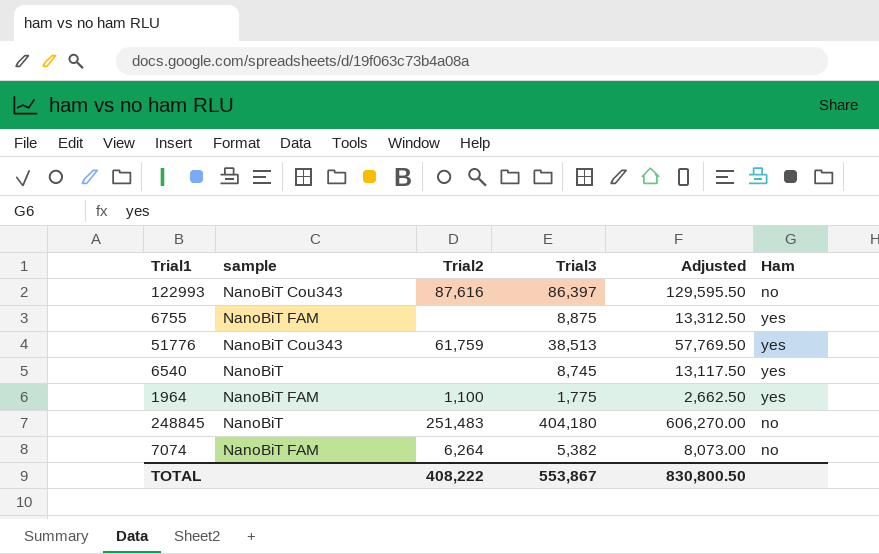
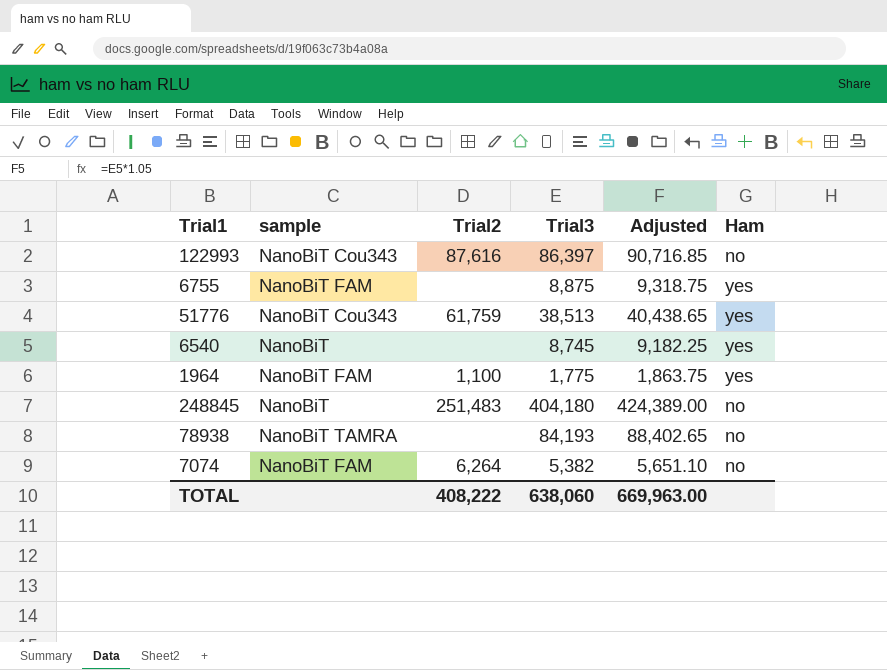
column Adjusted | formula: [Trial3] * 1.5 -> [Trial3] * 1.05
row 78938: none -> NanoBiT TAMRA | none | 84,193 | 88,402.65 | no
TOTAL | Trial3: 553,867 -> 638,060
TOTAL | Adjusted: 830,800.50 -> 669,963.00

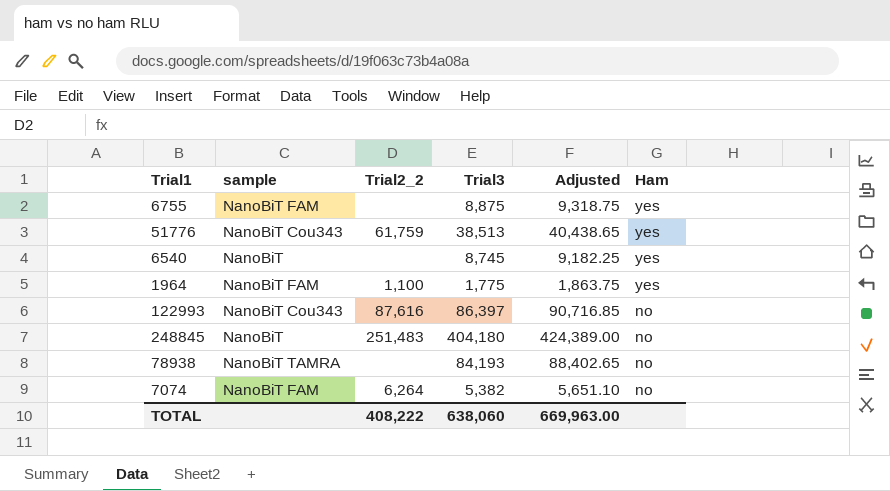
row order: none -> Ham descending
column name: Trial2 -> Trial2_2

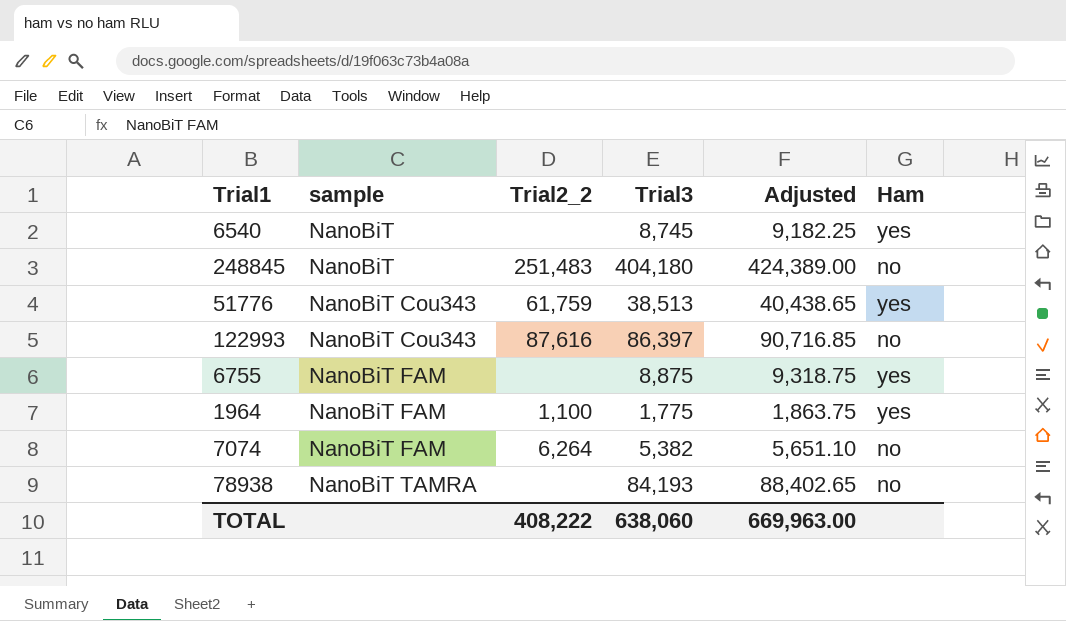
row order: Ham descending -> sample ascending

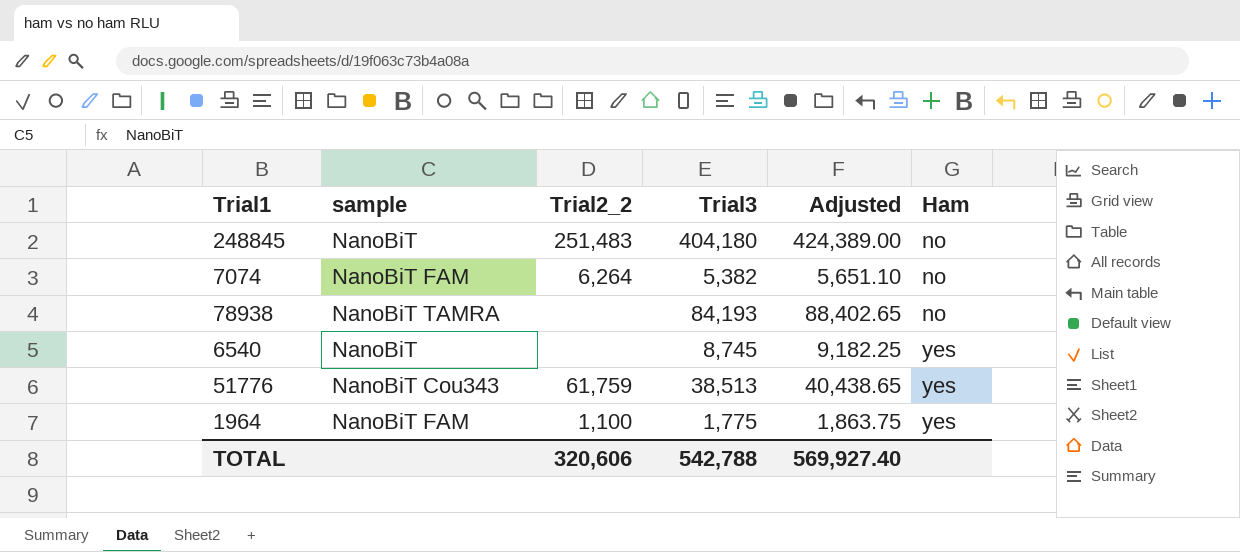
row order: sample ascending -> Ham ascending
row 122993: NanoBiT Cou343 | 87,616 | 86,397 | 90,716.85 | no -> none
row 6755: NanoBiT FAM | none | 8,875 | 9,318.75 | yes -> none
TOTAL | Trial2_2: 408,222 -> 320,606
TOTAL | Trial3: 638,060 -> 542,788
TOTAL | Adjusted: 669,963.00 -> 569,927.40

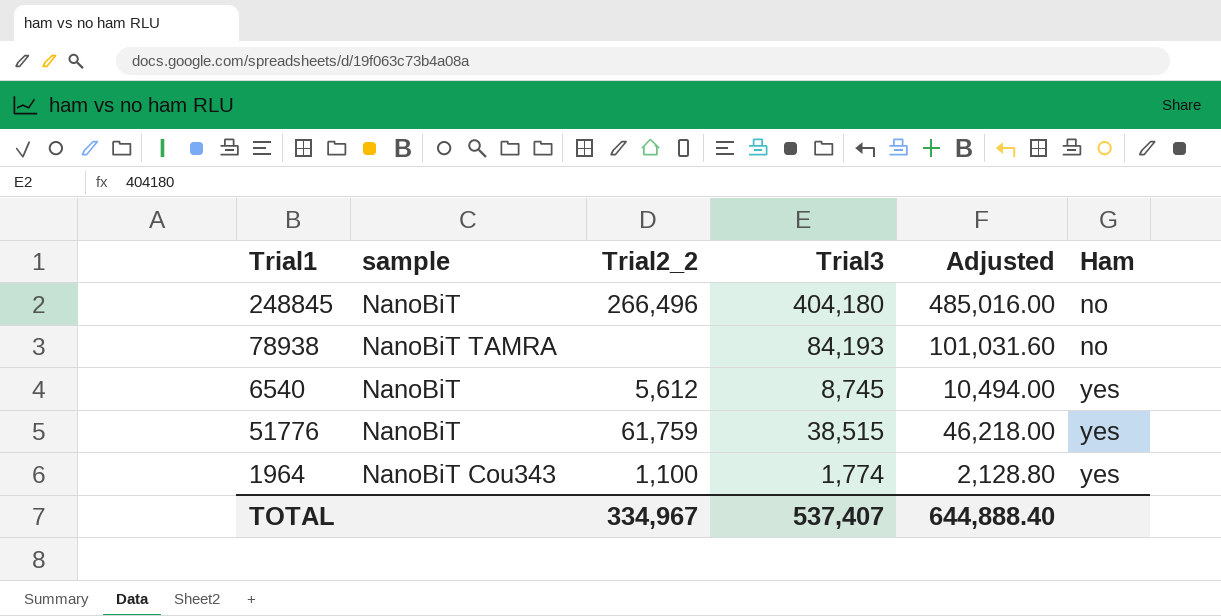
column Adjusted | formula: [Trial3] * 1.05 -> [Trial3] * 1.2
row 7074: NanoBiT FAM | 6,264 | 5,382 | 5,651.10 | no -> none
248845 | Trial2_2: 251,483 -> 266,496
6540 | Trial2_2: none -> 5,612
51776 | sample: NanoBiT Cou343 -> NanoBiT
51776 | Trial3: 38,513 -> 38,515
1964 | sample: NanoBiT FAM -> NanoBiT Cou343
1964 | Trial3: 1,775 -> 1,774
TOTAL | Trial2_2: 320,606 -> 334,967
TOTAL | Trial3: 542,788 -> 537,407
TOTAL | Adjusted: 569,927.40 -> 644,888.40

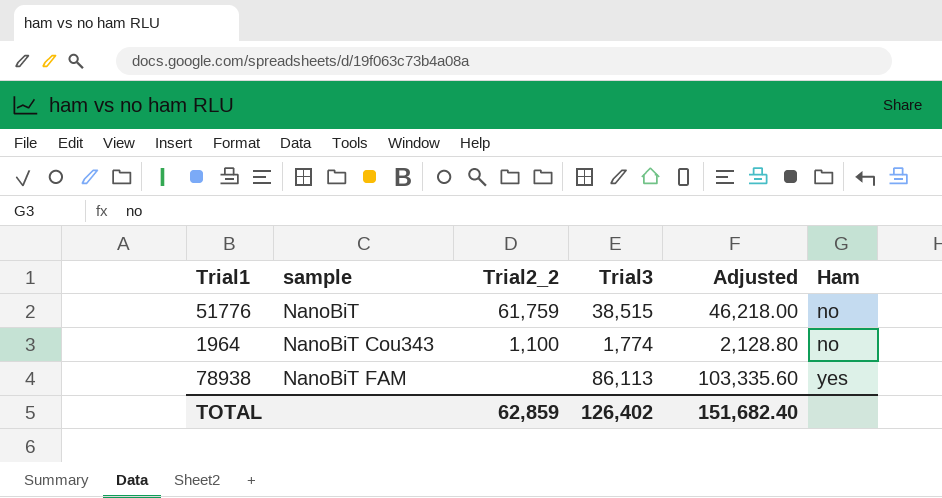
row order: Ham ascending -> sample ascending
row 248845: NanoBiT | 266,496 | 404,180 | 485,016.00 | no -> none
row 6540: NanoBiT | 5,612 | 8,745 | 10,494.00 | yes -> none
51776 | Ham: yes -> no
1964 | Ham: yes -> no
78938 | sample: NanoBiT TAMRA -> NanoBiT FAM
78938 | Trial3: 84,193 -> 86,113
78938 | Adjusted: 101,031.60 -> 103,335.60
78938 | Ham: no -> yes
TOTAL | Trial2_2: 334,967 -> 62,859
TOTAL | Trial3: 537,407 -> 126,402
TOTAL | Adjusted: 644,888.40 -> 151,682.40

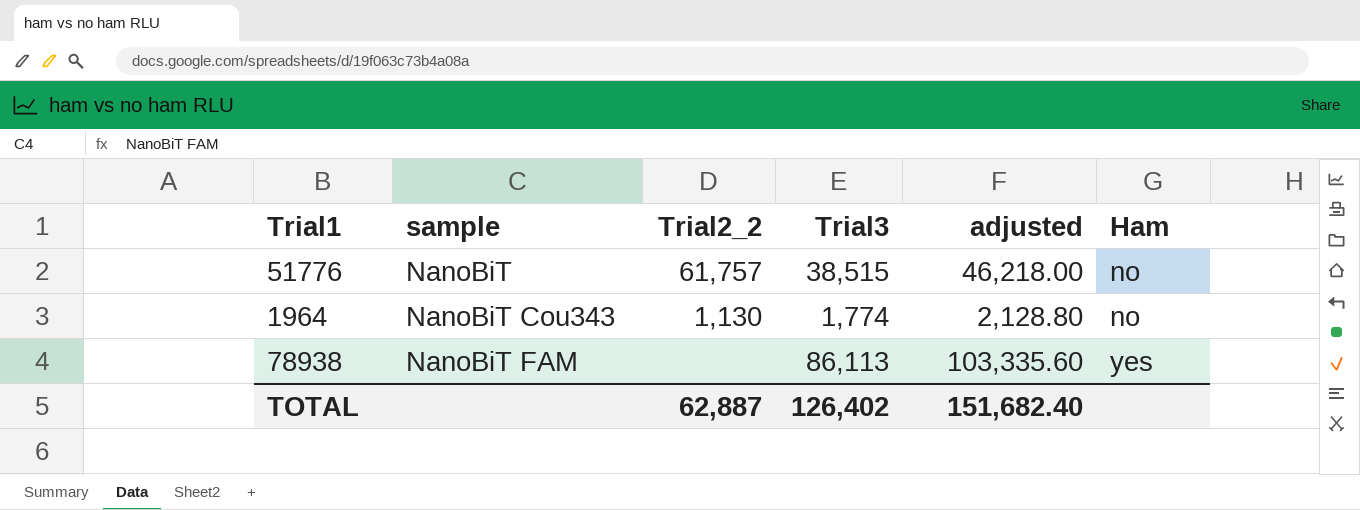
column name: Adjusted -> adjusted
51776 | Trial2_2: 61,759 -> 61,757
1964 | Trial2_2: 1,100 -> 1,130
TOTAL | Trial2_2: 62,859 -> 62,887

